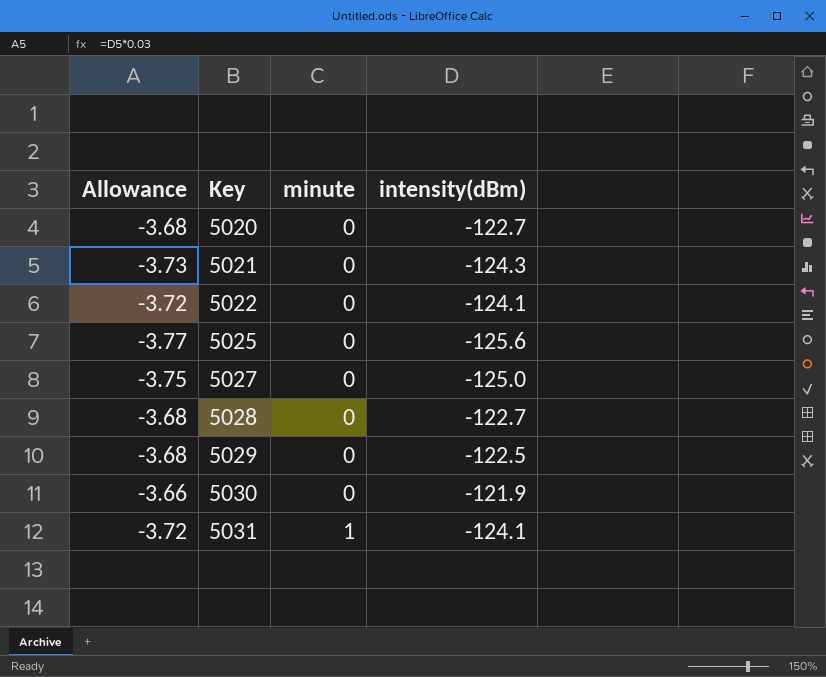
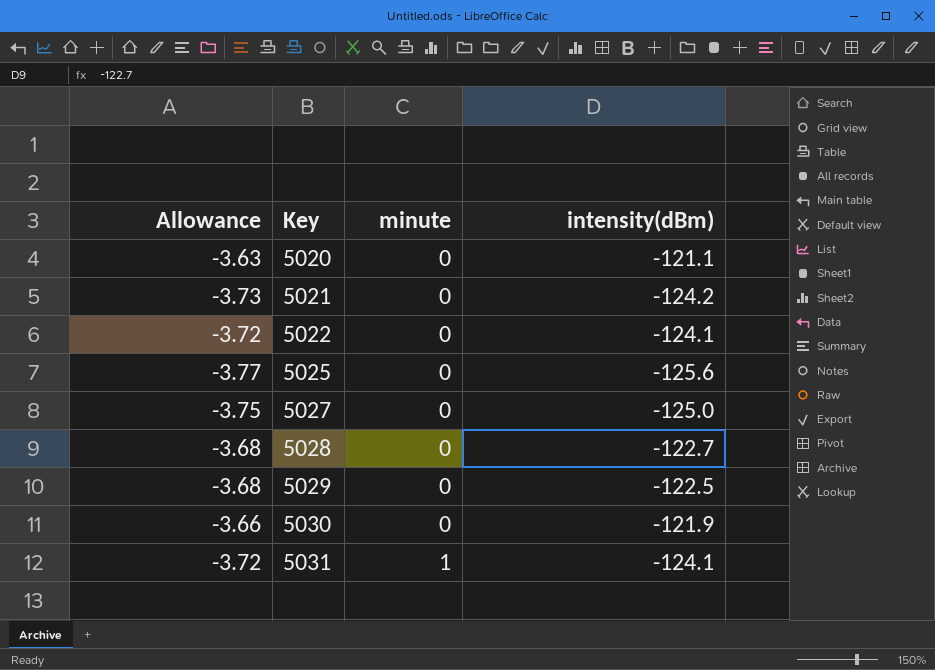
5020 | Allowance: -3.68 -> -3.63
5020 | intensity(dBm): -122.7 -> -121.1
5021 | intensity(dBm): -124.3 -> -124.2

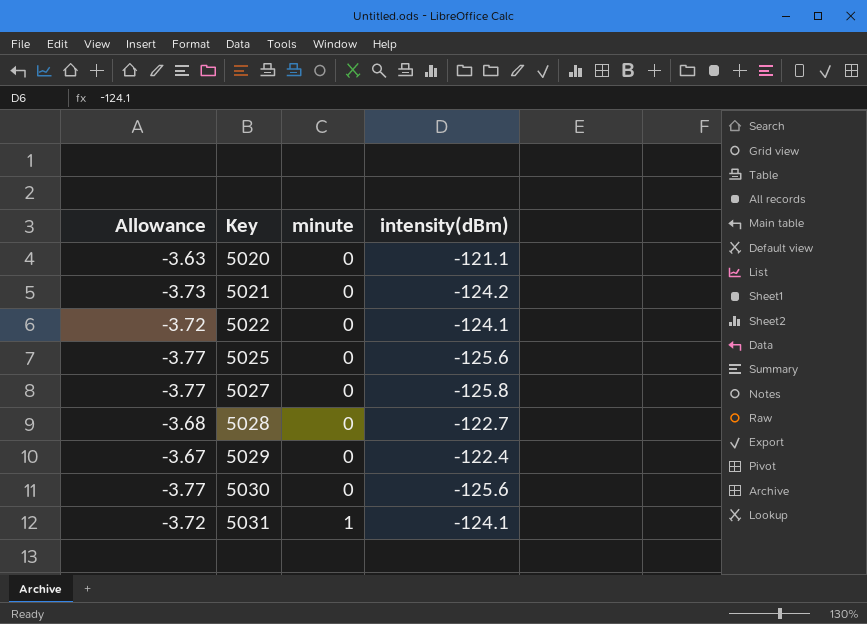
5027 | Allowance: -3.75 -> -3.77
5027 | intensity(dBm): -125.0 -> -125.8
5029 | Allowance: -3.68 -> -3.67
5029 | intensity(dBm): -122.5 -> -122.4
5030 | Allowance: -3.66 -> -3.77
5030 | intensity(dBm): -121.9 -> -125.6

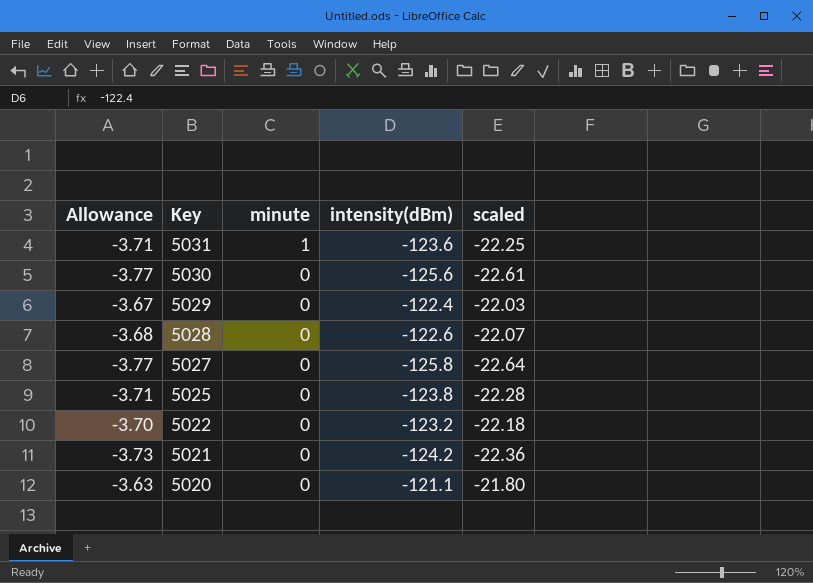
row order: Key ascending -> Key descending
column scaled | formula: none -> [intensity(dBm)] * 0.18
5031 | Allowance: -3.72 -> -3.71
5031 | intensity(dBm): -124.1 -> -123.6
5028 | intensity(dBm): -122.7 -> -122.6
5025 | Allowance: -3.77 -> -3.71
5025 | intensity(dBm): -125.6 -> -123.8
5022 | Allowance: -3.72 -> -3.70
5022 | intensity(dBm): -124.1 -> -123.2

